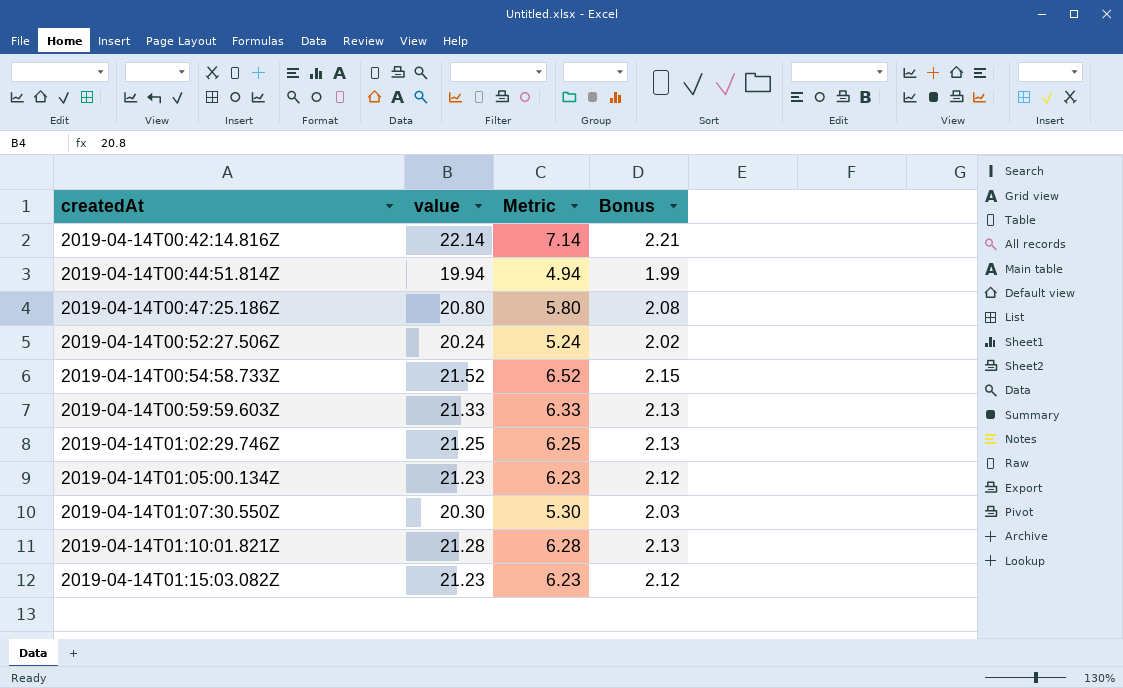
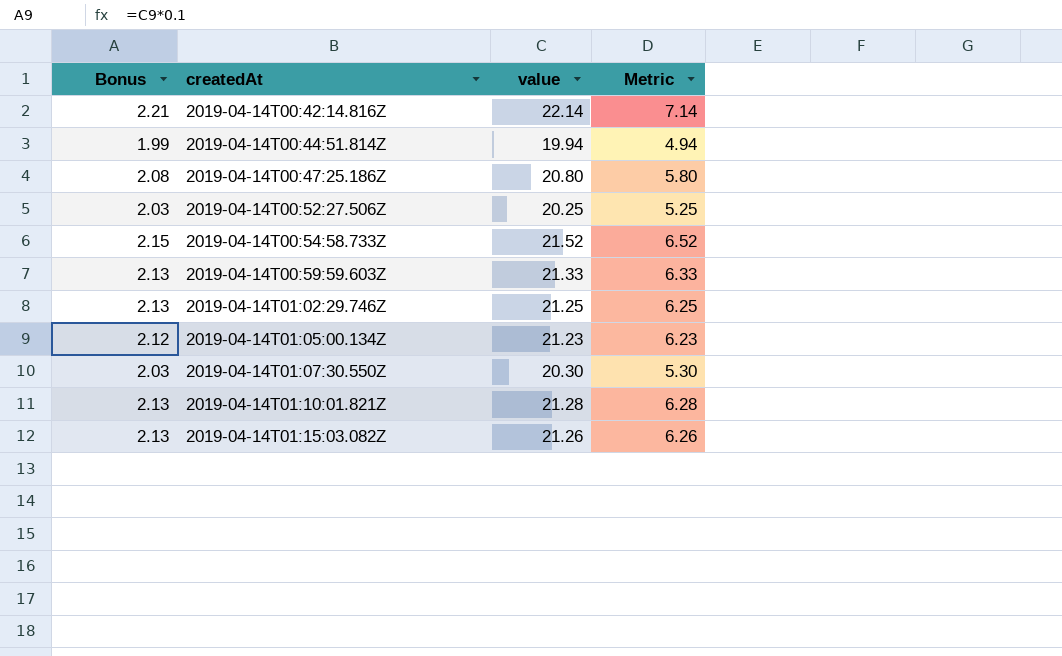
column Bonus | position: 4 -> 1
2019-04-14T00:52:27.506Z | Bonus: 2.02 -> 2.03
2019-04-14T00:52:27.506Z | value: 20.24 -> 20.25
2019-04-14T00:52:27.506Z | Metric: 5.24 -> 5.25
2019-04-14T01:15:03.082Z | Bonus: 2.12 -> 2.13
2019-04-14T01:15:03.082Z | value: 21.23 -> 21.26
2019-04-14T01:15:03.082Z | Metric: 6.23 -> 6.26

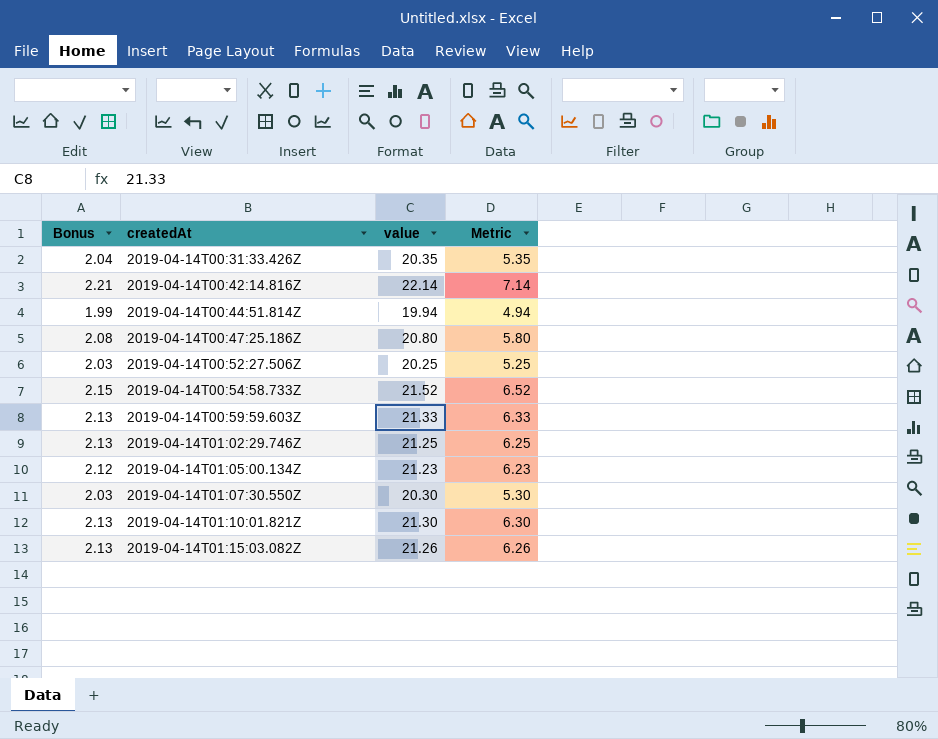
row 2019-04-14T00:31:33.426Z: none -> 2.04 | 20.35 | 5.35
2019-04-14T01:10:01.821Z | value: 21.28 -> 21.30
2019-04-14T01:10:01.821Z | Metric: 6.28 -> 6.30

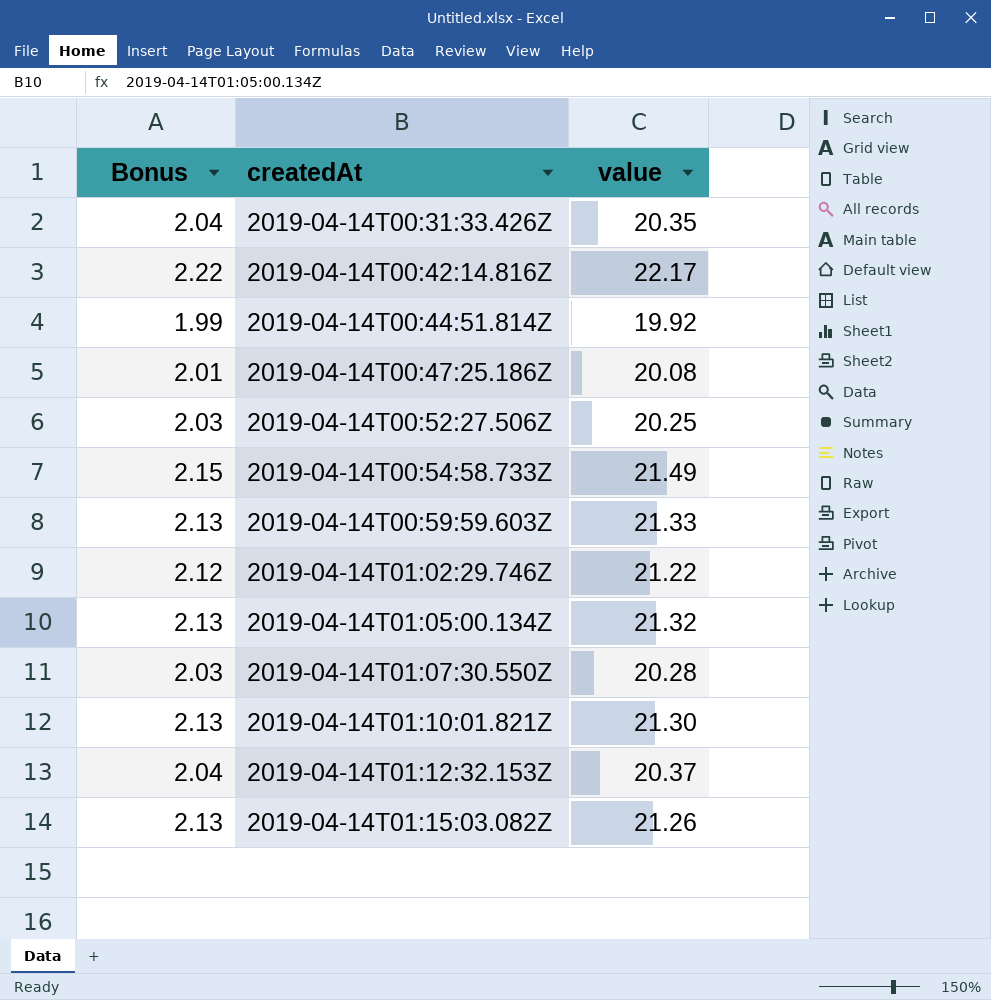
column Metric | formula: [value] - 15 -> none
2019-04-14T00:42:14.816Z | Bonus: 2.21 -> 2.22
2019-04-14T00:42:14.816Z | value: 22.14 -> 22.17
2019-04-14T00:44:51.814Z | value: 19.94 -> 19.92
2019-04-14T00:47:25.186Z | Bonus: 2.08 -> 2.01
2019-04-14T00:47:25.186Z | value: 20.80 -> 20.08
2019-04-14T00:54:58.733Z | value: 21.52 -> 21.49
2019-04-14T01:02:29.746Z | Bonus: 2.13 -> 2.12
2019-04-14T01:02:29.746Z | value: 21.25 -> 21.22
2019-04-14T01:05:00.134Z | Bonus: 2.12 -> 2.13
2019-04-14T01:05:00.134Z | value: 21.23 -> 21.32
2019-04-14T01:07:30.550Z | value: 20.30 -> 20.28
row 2019-04-14T01:12:32.153Z: none -> 2.04 | 20.37

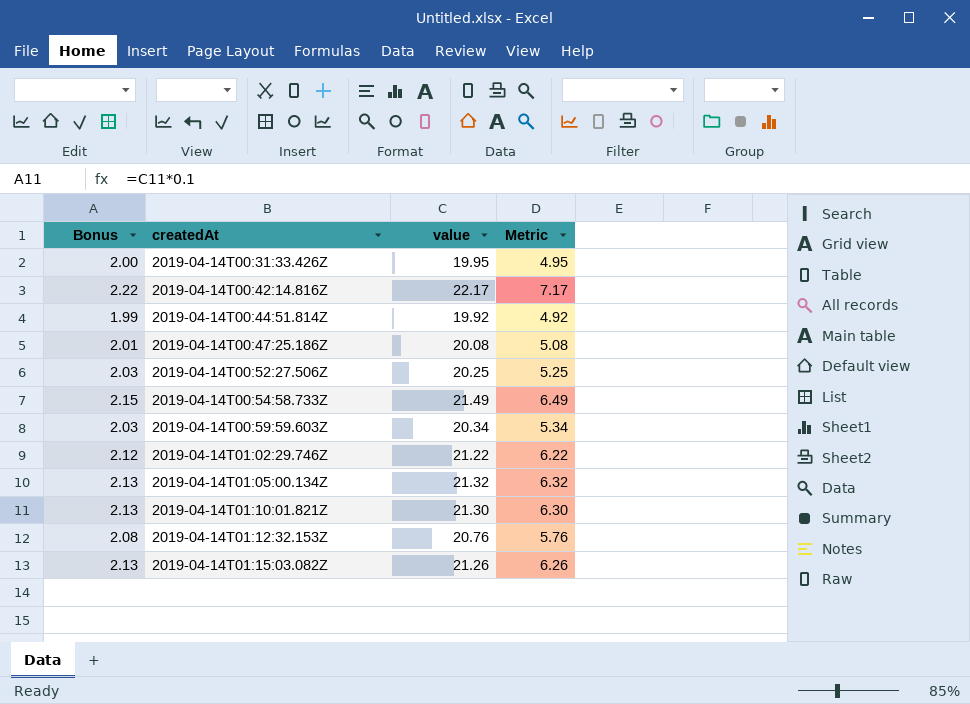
column Metric | formula: none -> [value] - 15
row 2019-04-14T01:07:30.550Z: 2.03 | 20.28 -> none
2019-04-14T00:31:33.426Z | Bonus: 2.04 -> 2.00
2019-04-14T00:31:33.426Z | value: 20.35 -> 19.95
2019-04-14T00:59:59.603Z | Bonus: 2.13 -> 2.03
2019-04-14T00:59:59.603Z | value: 21.33 -> 20.34
2019-04-14T01:12:32.153Z | Bonus: 2.04 -> 2.08
2019-04-14T01:12:32.153Z | value: 20.37 -> 20.76

